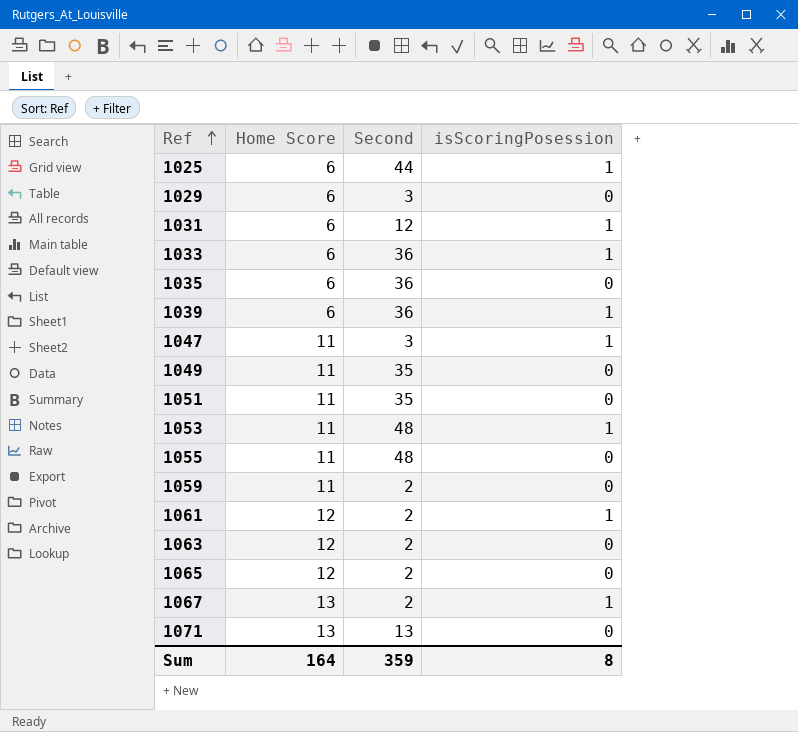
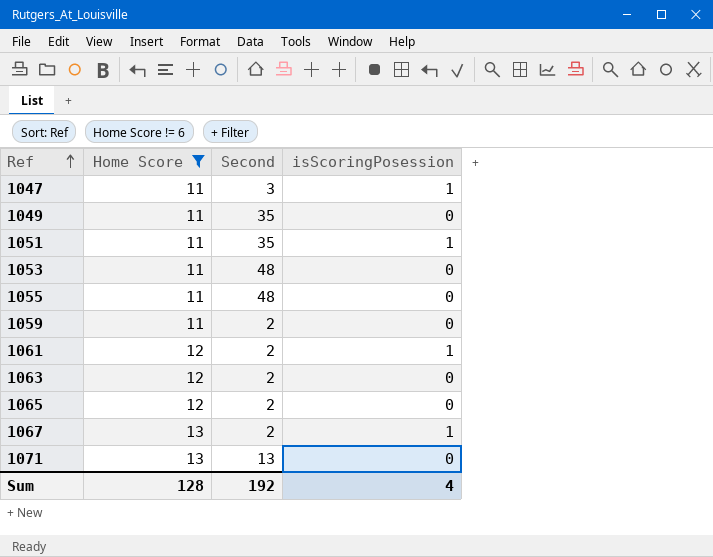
filter: none -> Home Score != 6
1051 | isScoringPosession: 0 -> 1
1053 | isScoringPosession: 1 -> 0
Sum | Home Score: 164 -> 128
Sum | Second: 359 -> 192
Sum | isScoringPosession: 8 -> 4

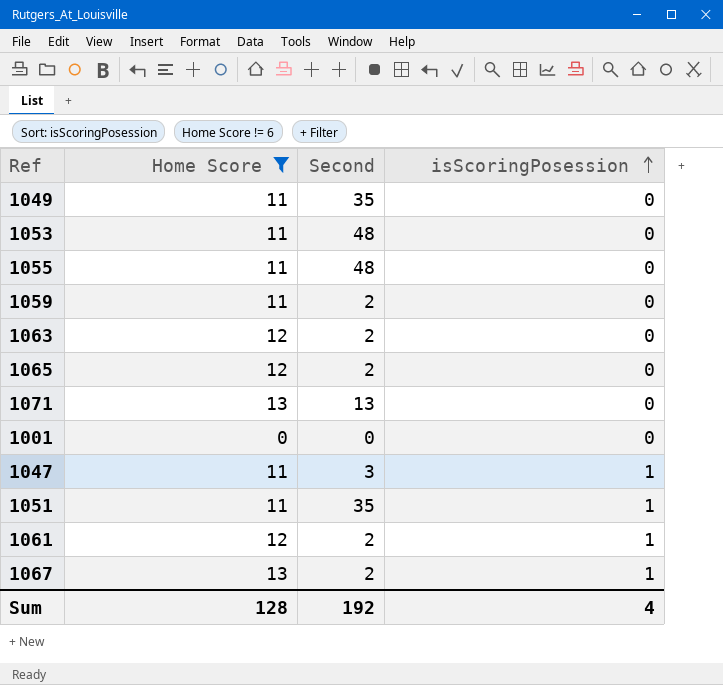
row order: Ref ascending -> isScoringPosession ascending
row 1001: none -> 0 | 0 | 0

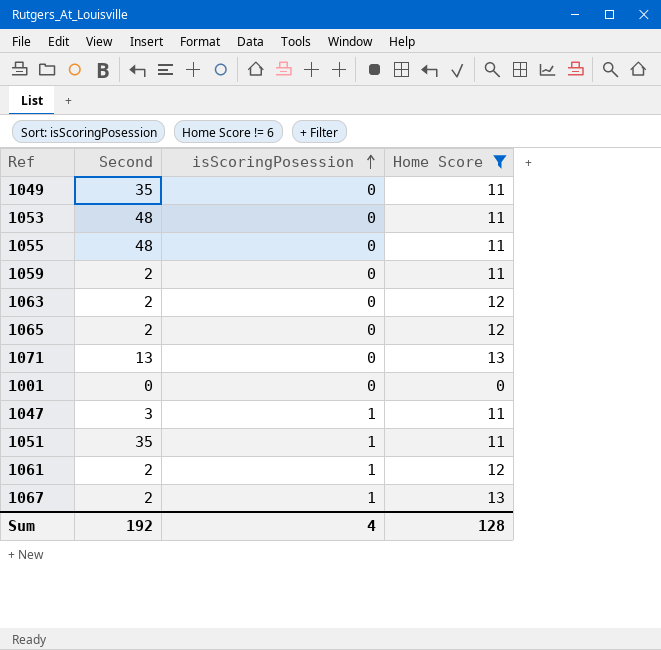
column Home Score | position: 2 -> 4

